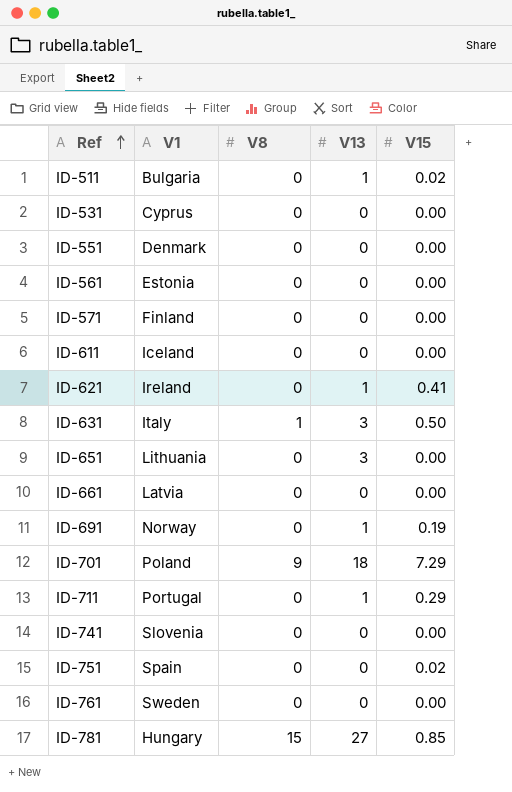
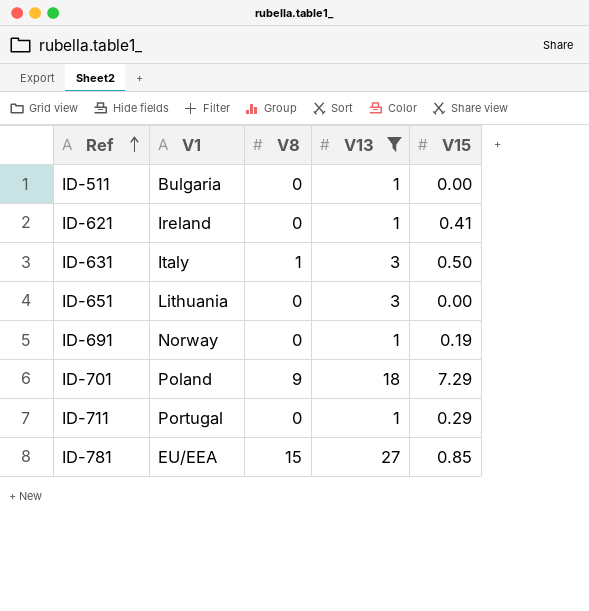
filter: none -> V13 != 0
ID-511 | V15: 0.02 -> 0.00
ID-781 | V1: Hungary -> EU/EEA

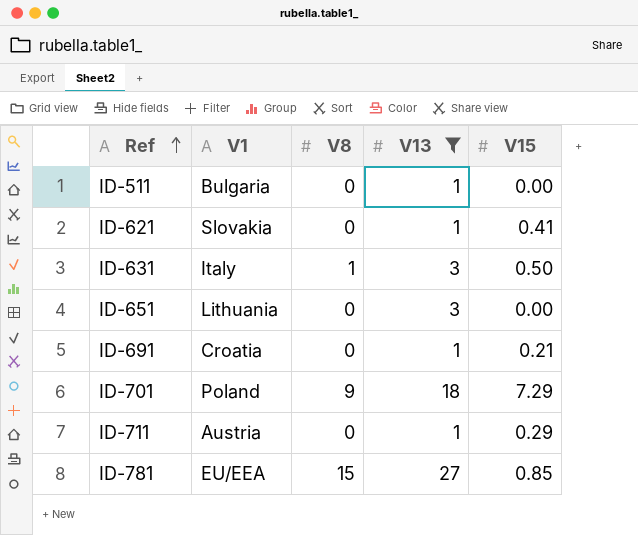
ID-621 | V1: Ireland -> Slovakia
ID-691 | V1: Norway -> Croatia
ID-691 | V15: 0.19 -> 0.21
ID-711 | V1: Portugal -> Austria

